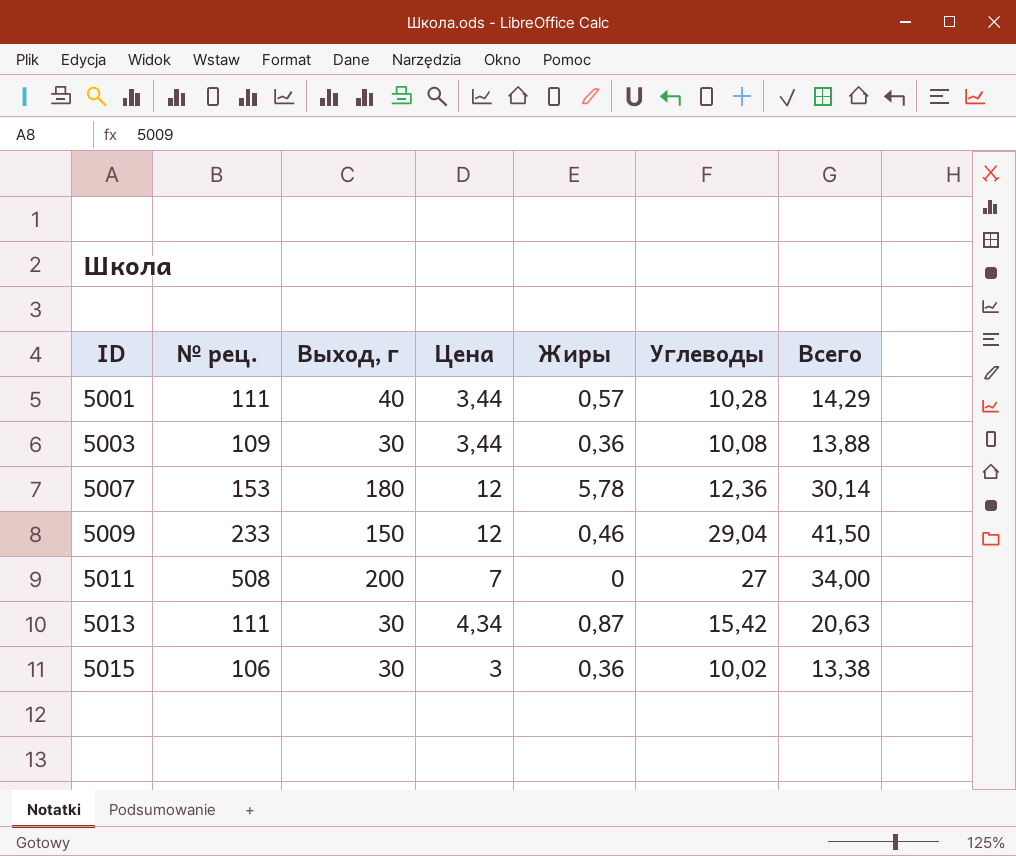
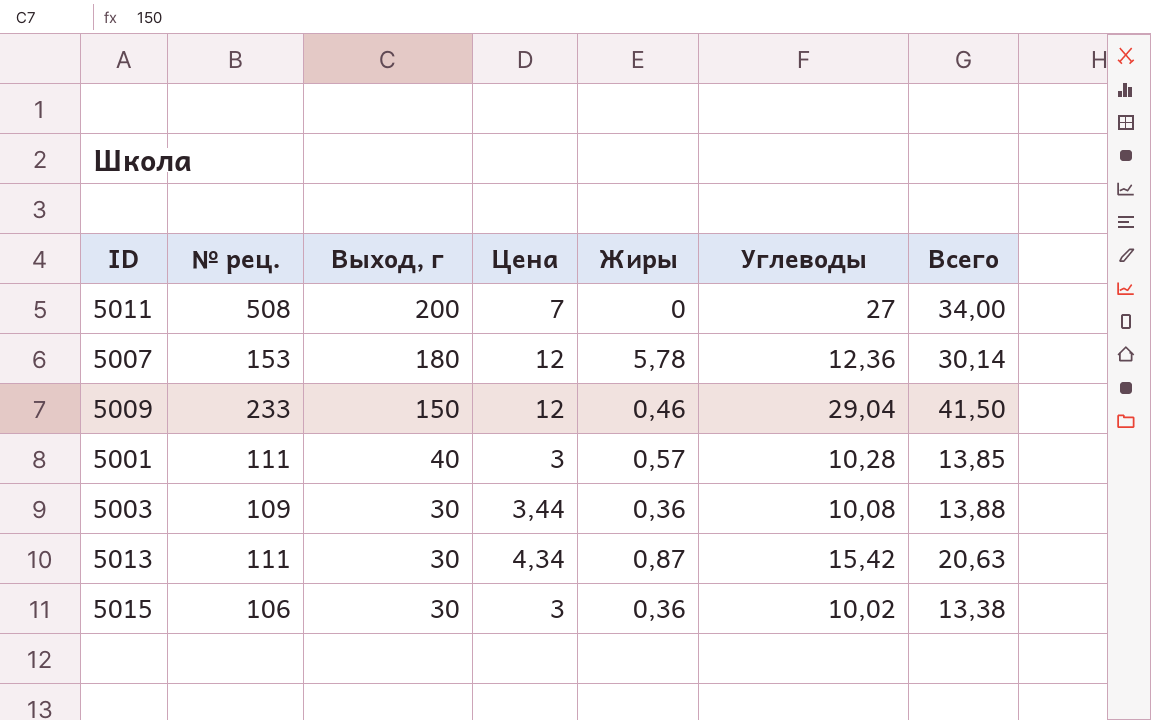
row order: ID ascending -> Выход, г descending
5001 | Цена: 3,44 -> 3
5001 | Всего: 14,29 -> 13,85

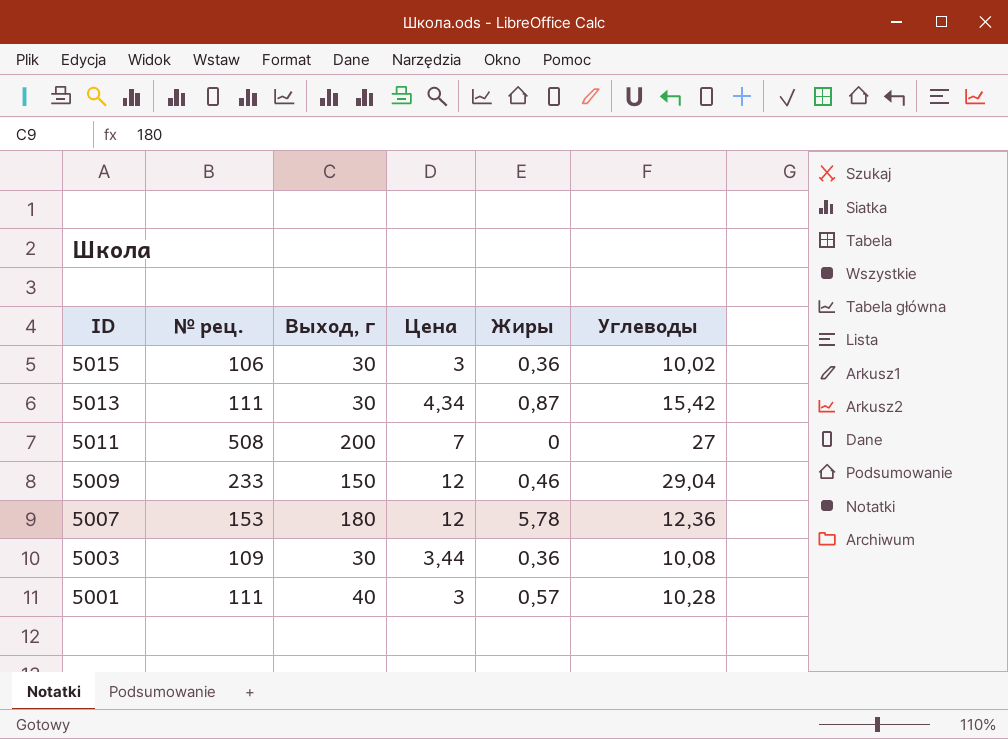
row order: Выход, г descending -> ID descending
column Всего | formula: [Цена] + [Жиры] + [Углеводы] -> none

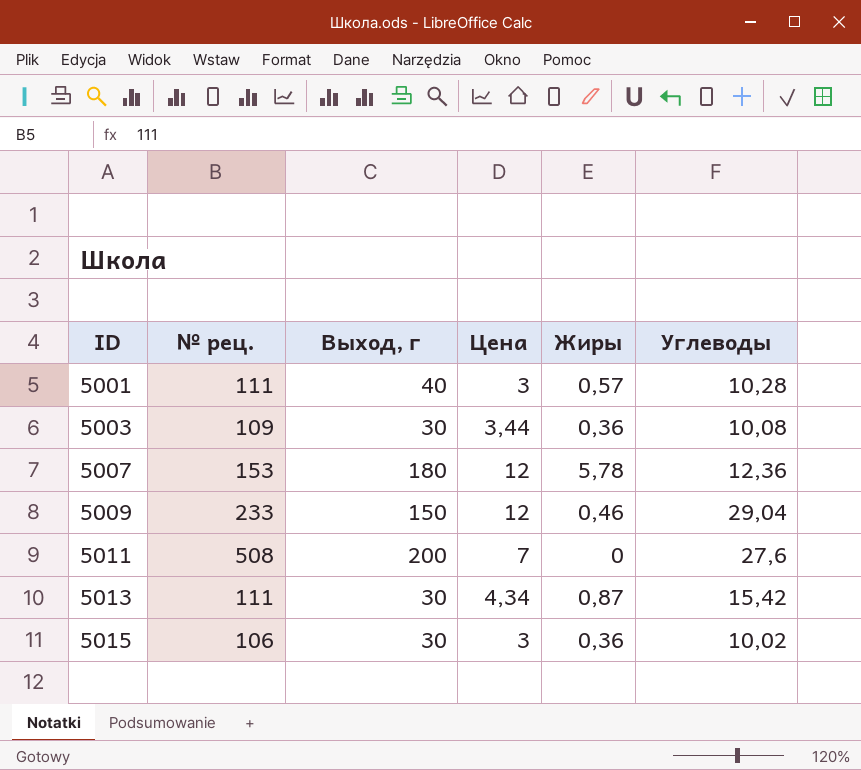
row order: ID descending -> ID ascending
5011 | Углеводы: 27 -> 27,6

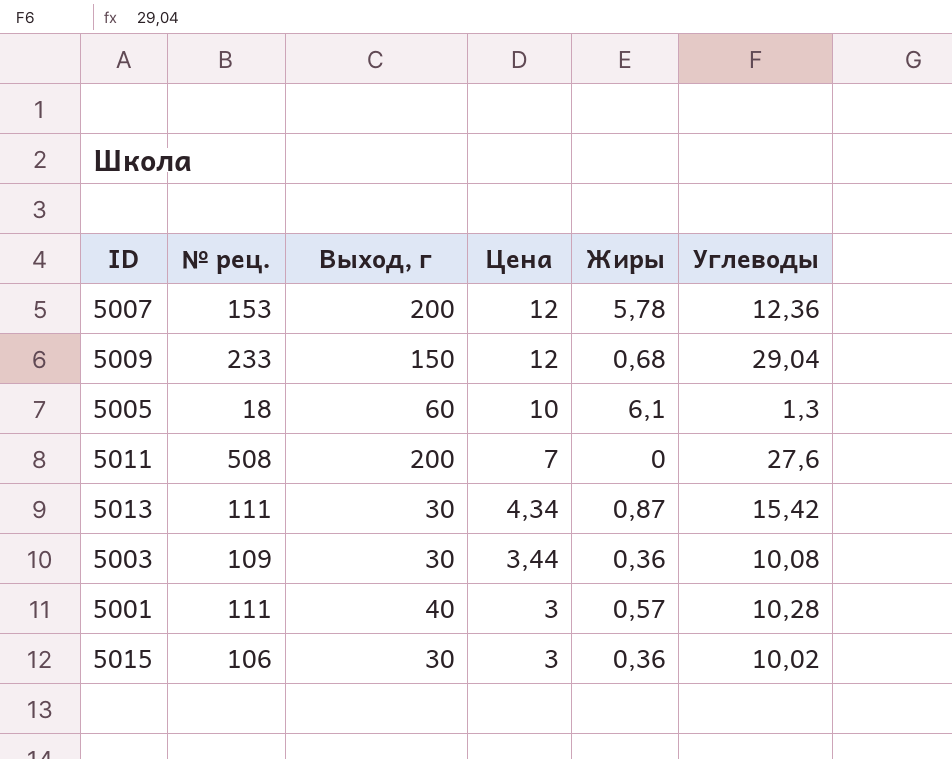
row order: ID ascending -> Цена descending
5007 | Выход, г: 180 -> 200
5009 | Жиры: 0,46 -> 0,68
row 5005: none -> 18 | 60 | 10 | 6,1 | 1,3

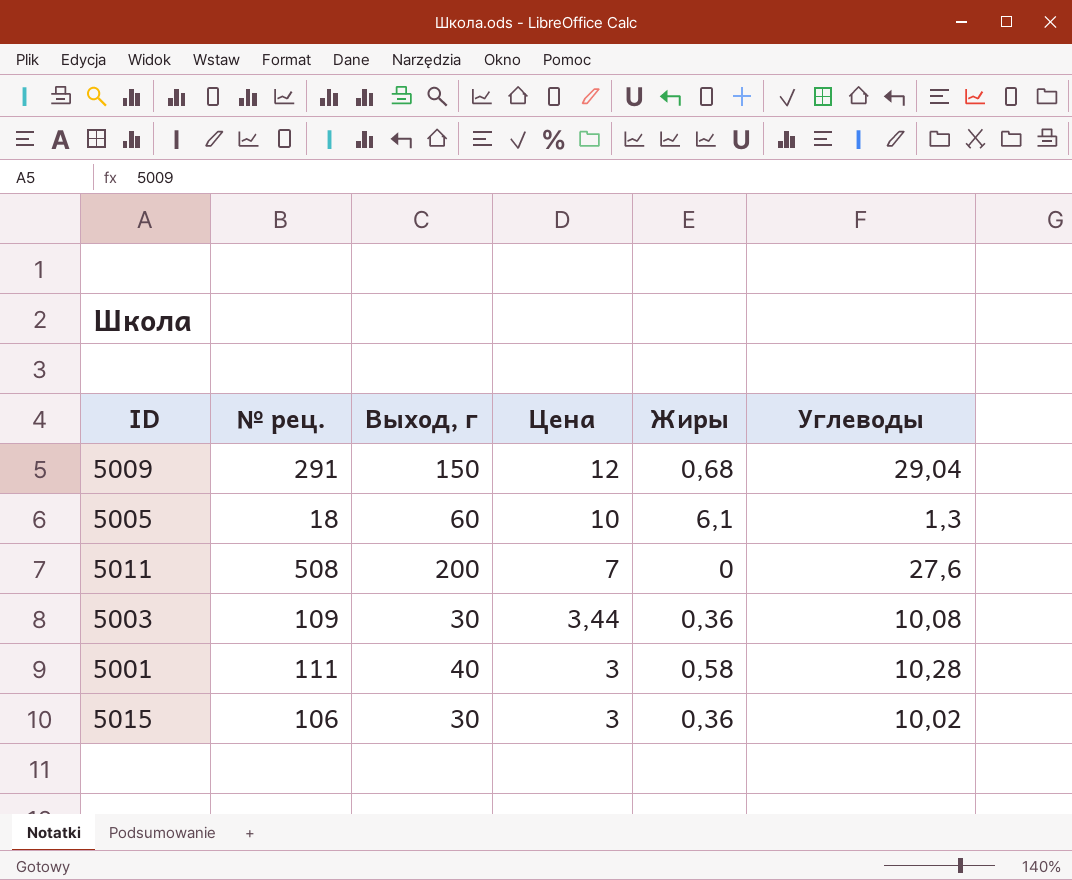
row 5007: 153 | 200 | 12 | 5,78 | 12,36 -> none
row 5013: 111 | 30 | 4,34 | 0,87 | 15,42 -> none
5009 | № рец.: 233 -> 291
5001 | Жиры: 0,57 -> 0,58

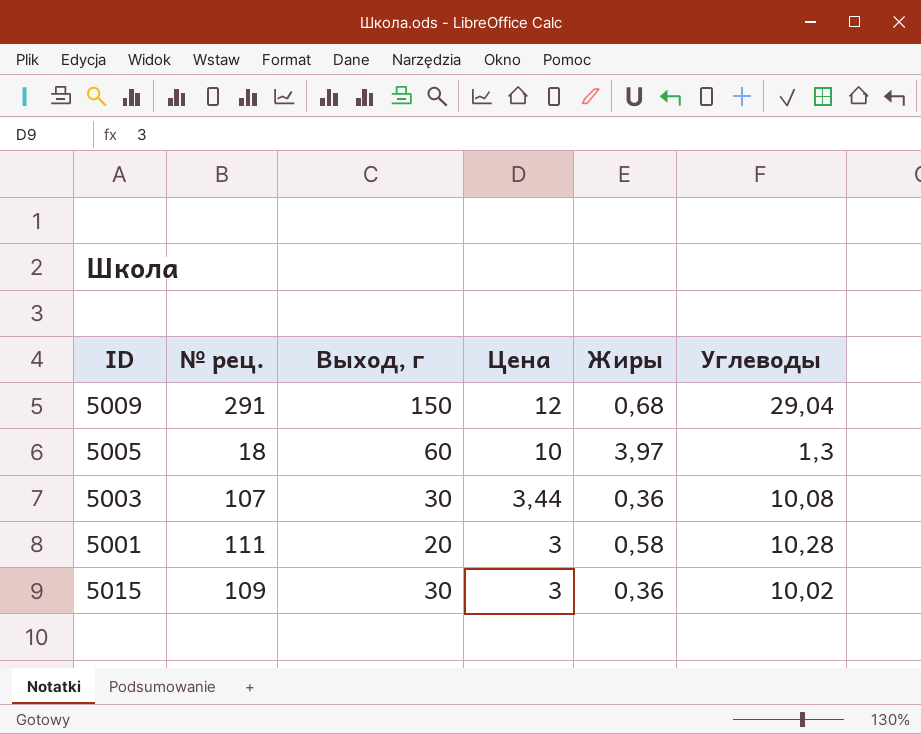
row 5011: 508 | 200 | 7 | 0 | 27,6 -> none
5005 | Жиры: 6,1 -> 3,97
5003 | № рец.: 109 -> 107
5001 | Выход, г: 40 -> 20
5015 | № рец.: 106 -> 109

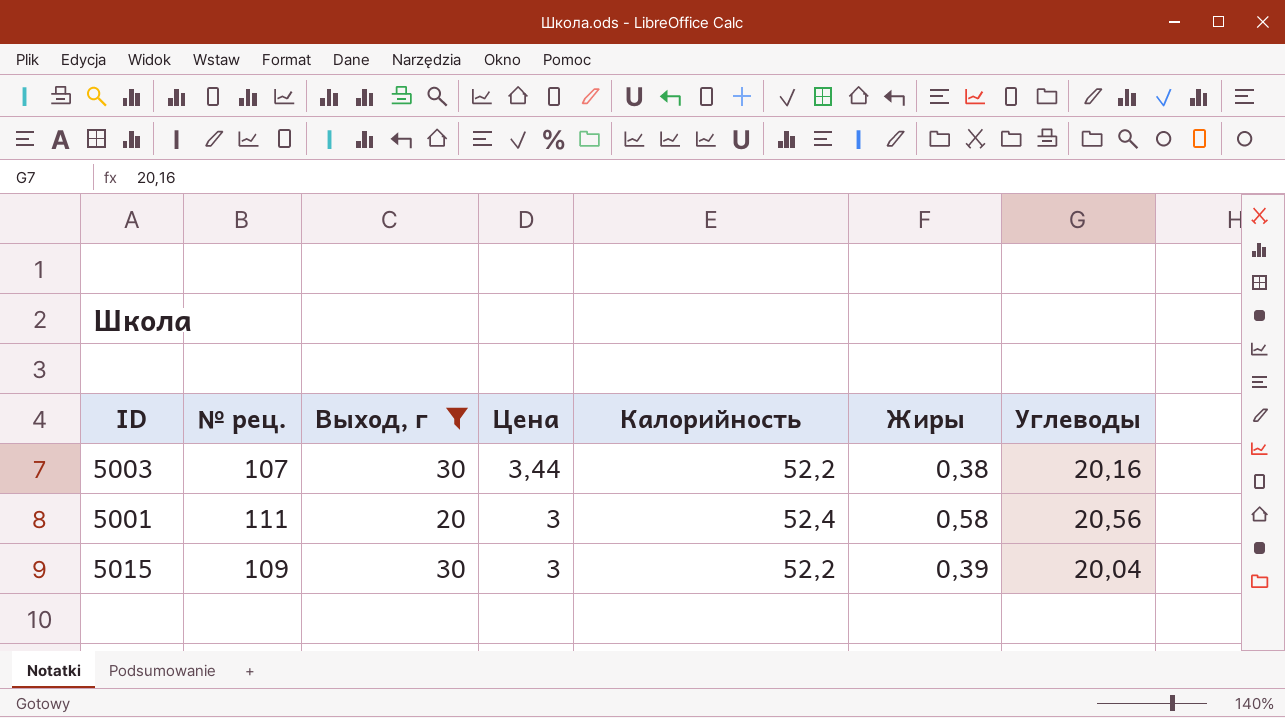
filter: none -> Выход, г <= 30
column Калорийность | position: none -> 5
5003 | Жиры: 0,36 -> 0,38
5003 | Углеводы: 10,08 -> 20,16
5001 | Углеводы: 10,28 -> 20,56
5015 | Жиры: 0,36 -> 0,39
5015 | Углеводы: 10,02 -> 20,04

